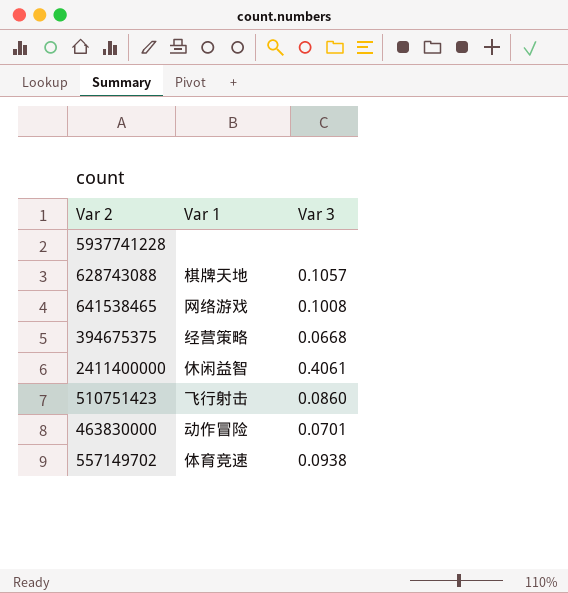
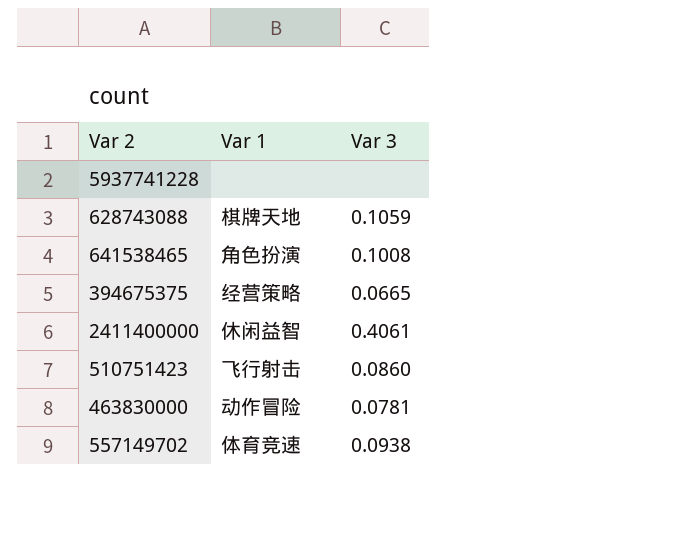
628743088 | Var 3: 0.1057 -> 0.1059
641538465 | Var 1: 网络游戏 -> 角色扮演
394675375 | Var 3: 0.0668 -> 0.0665
463830000 | Var 3: 0.0701 -> 0.0781

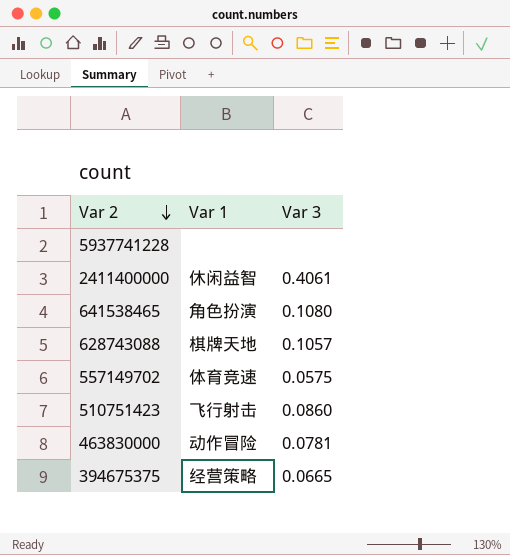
row order: none -> Var 2 descending
641538465 | Var 3: 0.1008 -> 0.1080
628743088 | Var 3: 0.1059 -> 0.1057
557149702 | Var 3: 0.0938 -> 0.0575

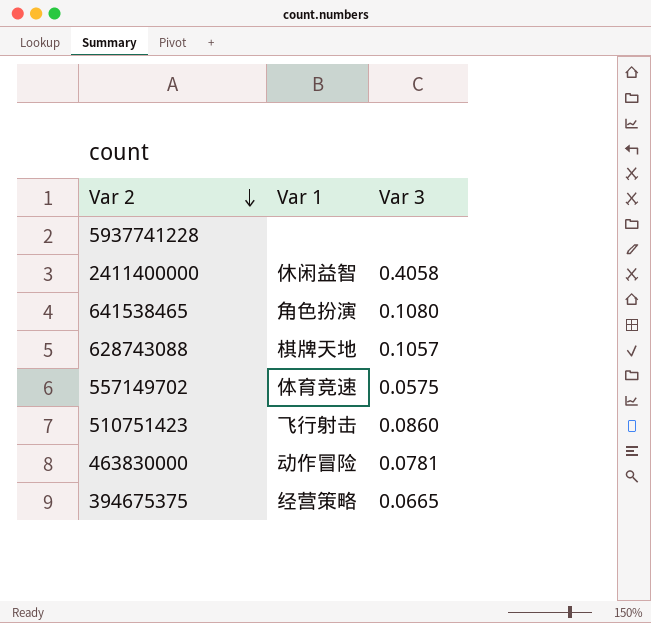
2411400000 | Var 3: 0.4061 -> 0.4058

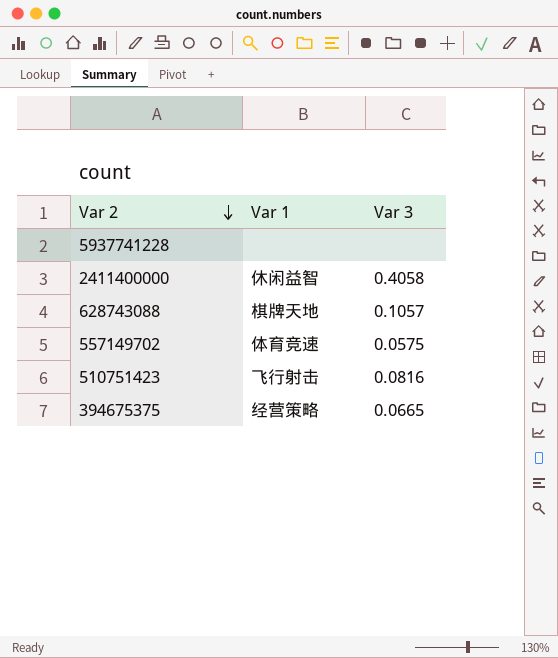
row 641538465: 角色扮演 | 0.1080 -> none
row 463830000: 动作冒险 | 0.0781 -> none
510751423 | Var 3: 0.0860 -> 0.0816

